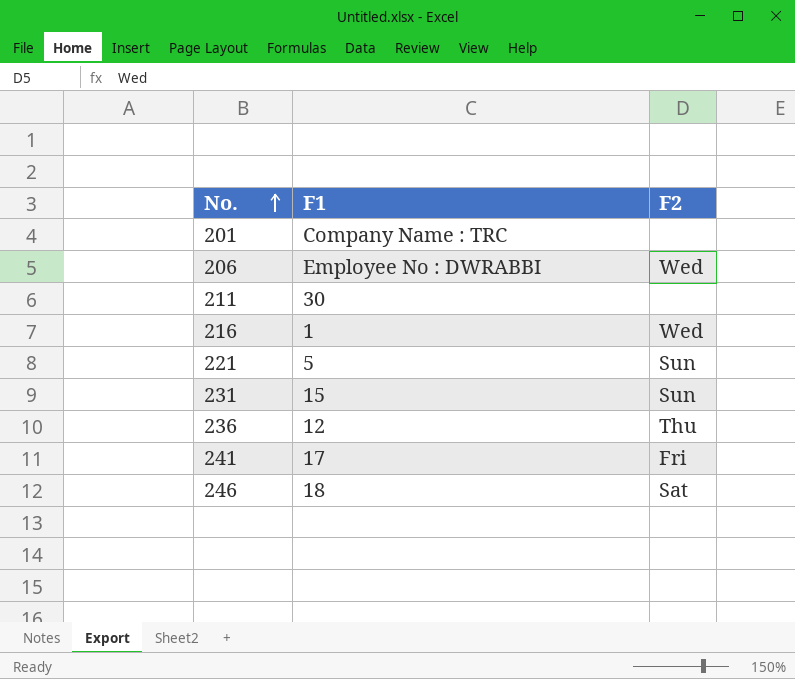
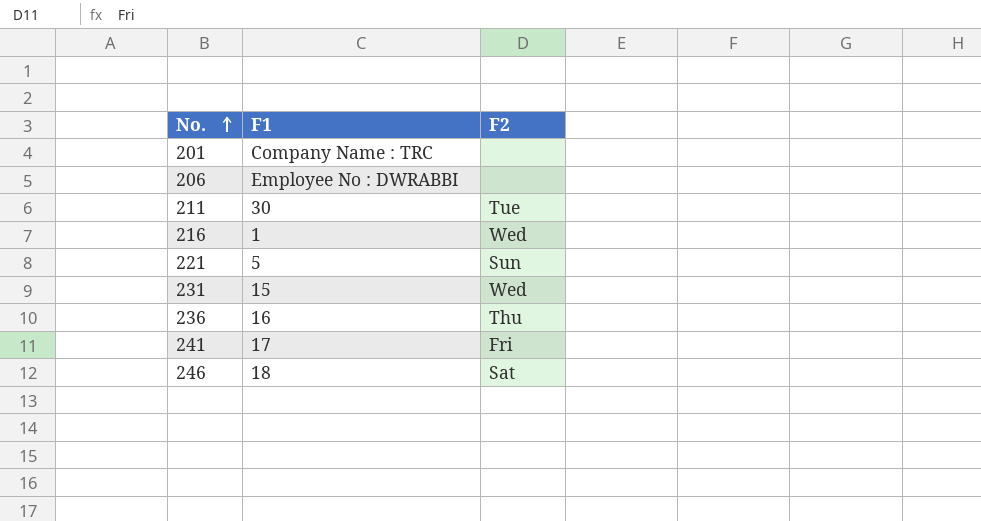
206 | F2: Wed -> none
211 | F2: none -> Tue
231 | F2: Sun -> Wed
236 | F1: 12 -> 16

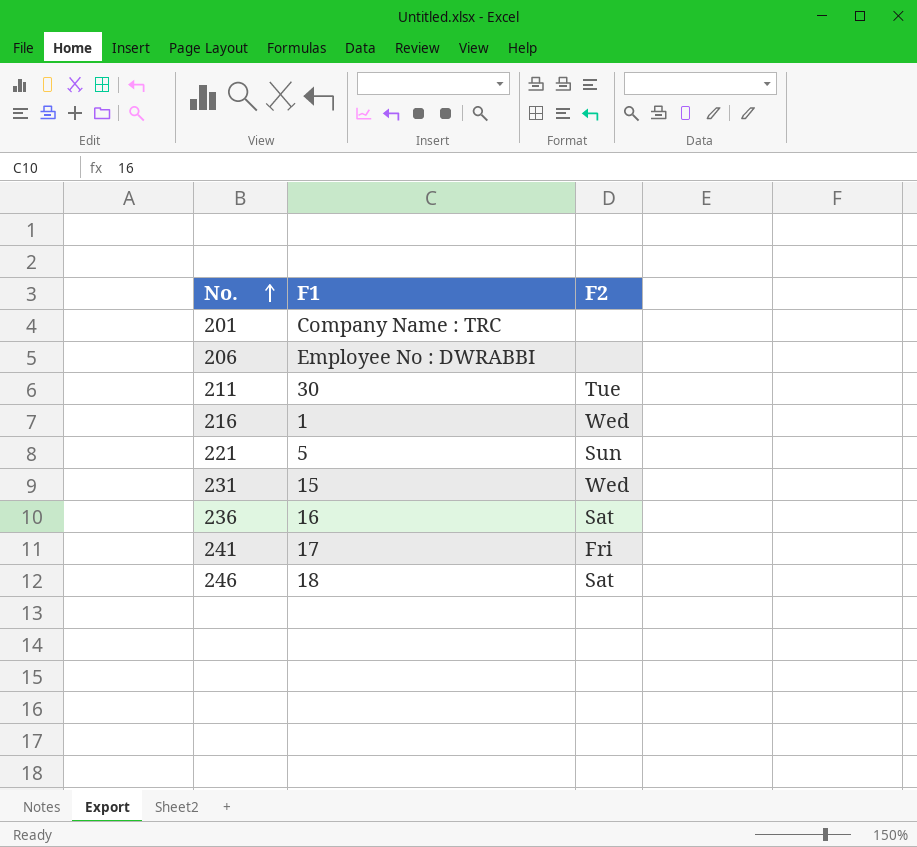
236 | F2: Thu -> Sat

